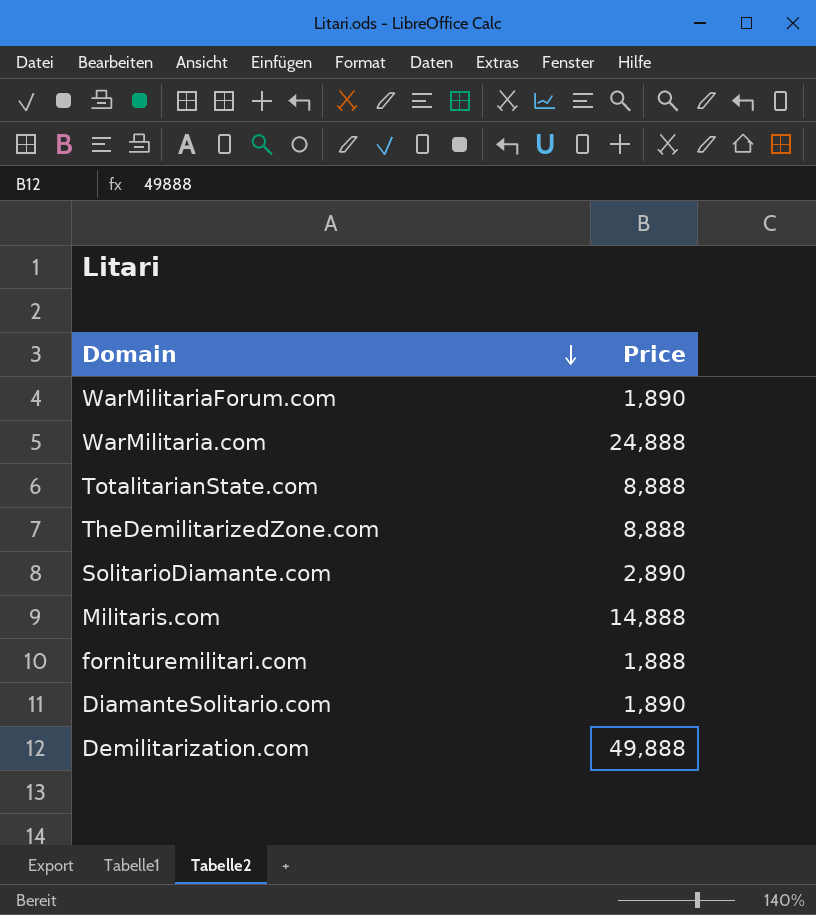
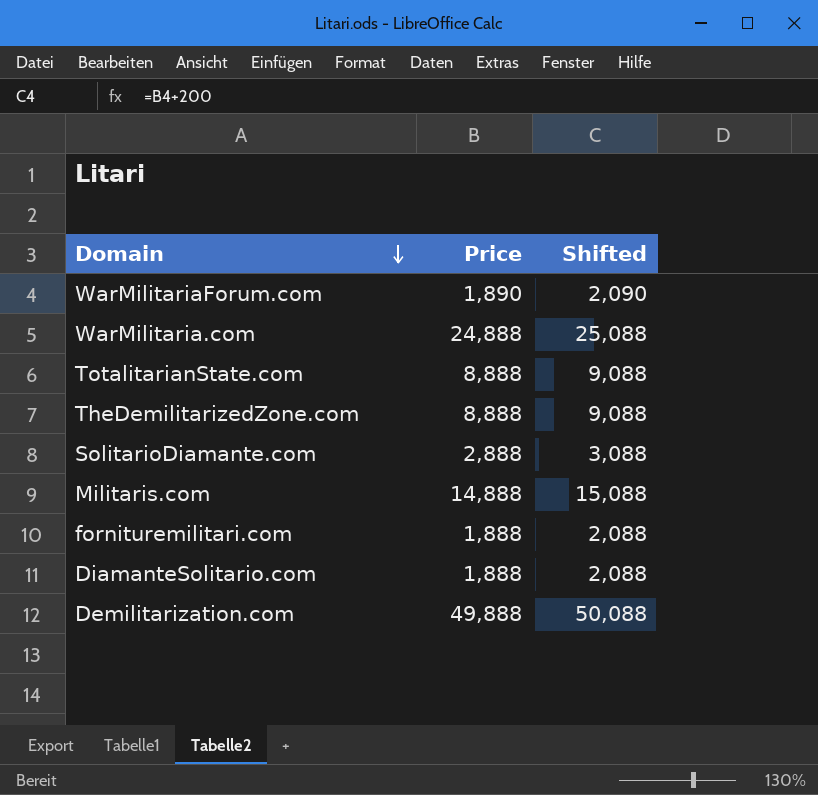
column Shifted | formula: none -> [Price] + 200
SolitarioDiamante.com | Price: 2,890 -> 2,888
DiamanteSolitario.com | Price: 1,890 -> 1,888

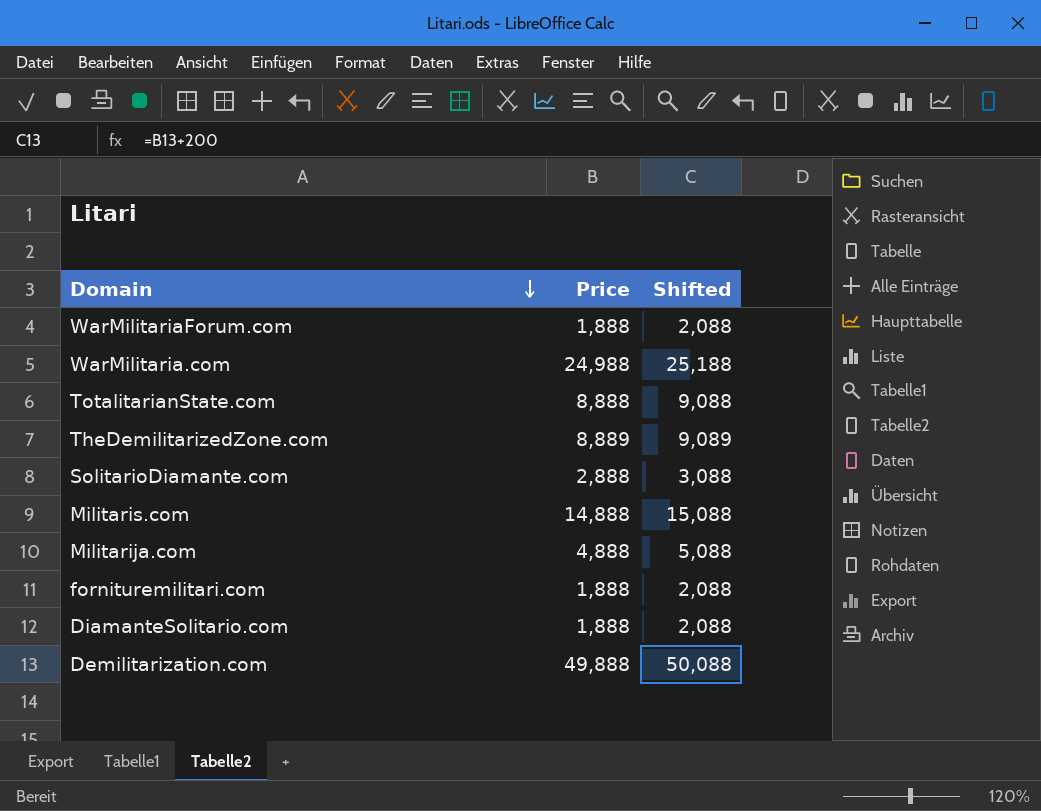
WarMilitariaForum.com | Price: 1,890 -> 1,888
WarMilitariaForum.com | Shifted: 2,090 -> 2,088
WarMilitaria.com | Price: 24,888 -> 24,988
WarMilitaria.com | Shifted: 25,088 -> 25,188
TheDemilitarizedZone.com | Price: 8,888 -> 8,889
TheDemilitarizedZone.com | Shifted: 9,088 -> 9,089
row Militarija.com: none -> 4,888 | 5,088

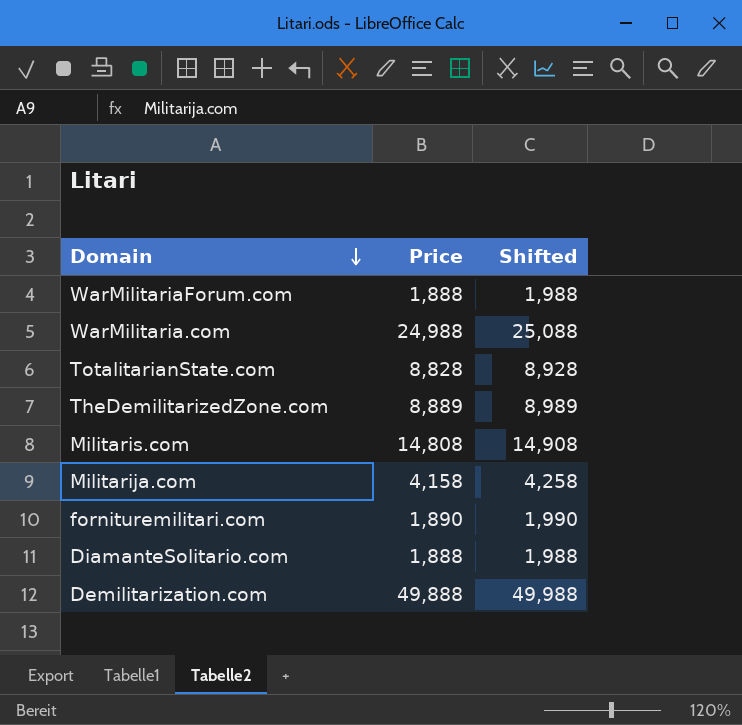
column Shifted | formula: [Price] + 200 -> [Price] + 100
row SolitarioDiamante.com: 2,888 | 3,088 -> none
TotalitarianState.com | Price: 8,888 -> 8,828
Militaris.com | Price: 14,888 -> 14,808
Militarija.com | Price: 4,888 -> 4,158
fornituremilitari.com | Price: 1,888 -> 1,890

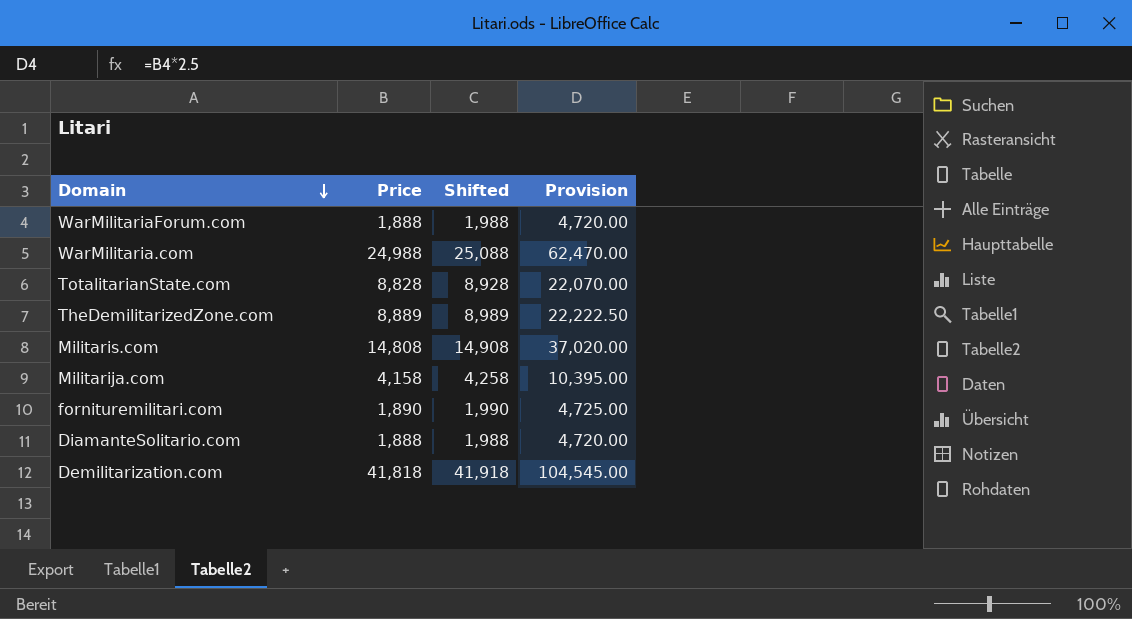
column Provision | formula: none -> [Price] * 2.5
Demilitarization.com | Price: 49,888 -> 41,818
Demilitarization.com | Shifted: 49,988 -> 41,918

